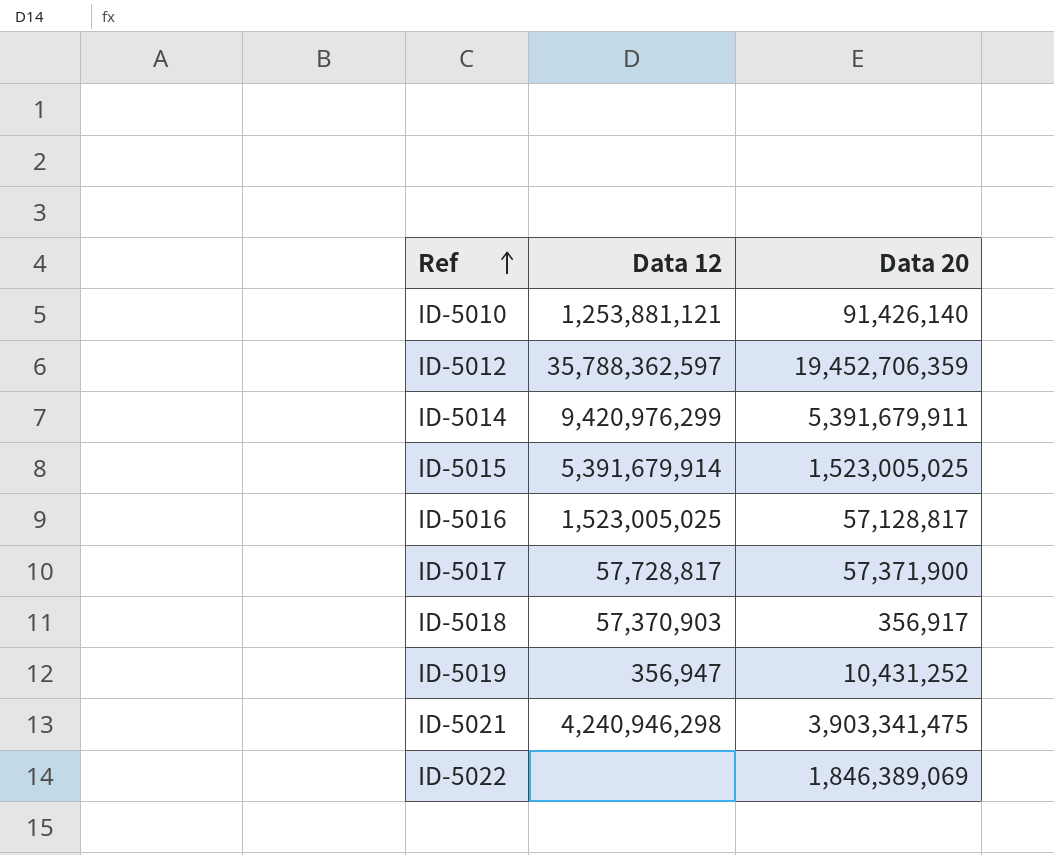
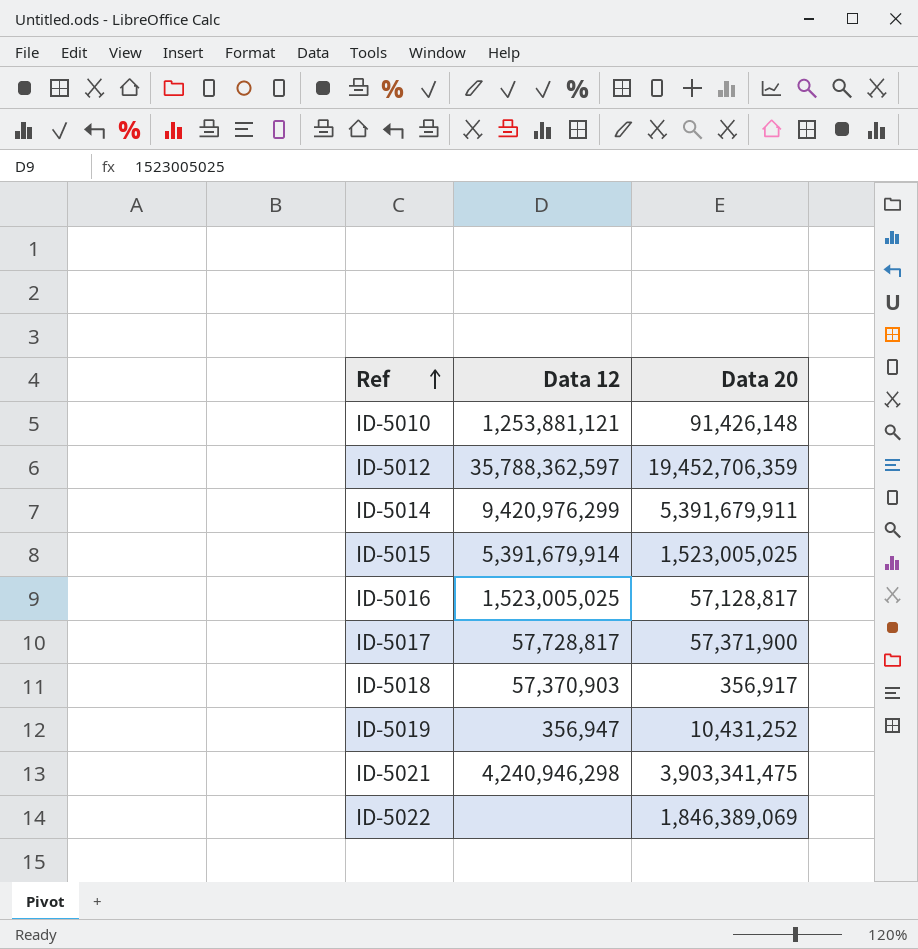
ID-5010 | Data 20: 91,426,140 -> 91,426,148

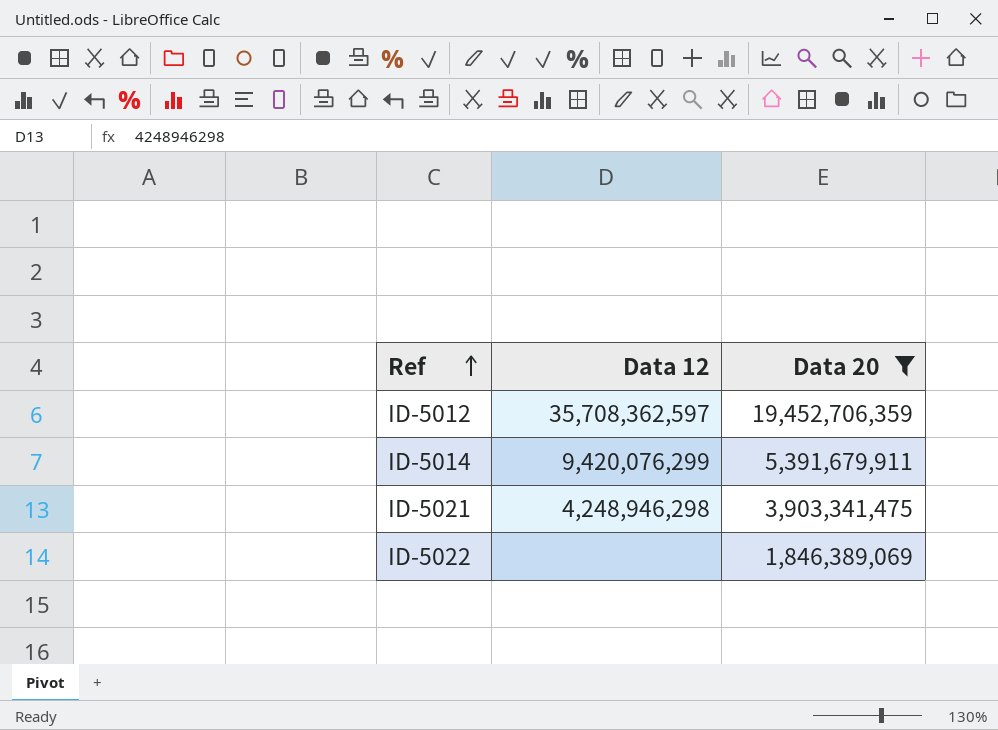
filter: none -> Data 20 >= 1,846,389,069
ID-5012 | Data 12: 35,788,362,597 -> 35,708,362,597
ID-5014 | Data 12: 9,420,976,299 -> 9,420,076,299
ID-5021 | Data 12: 4,240,946,298 -> 4,248,946,298

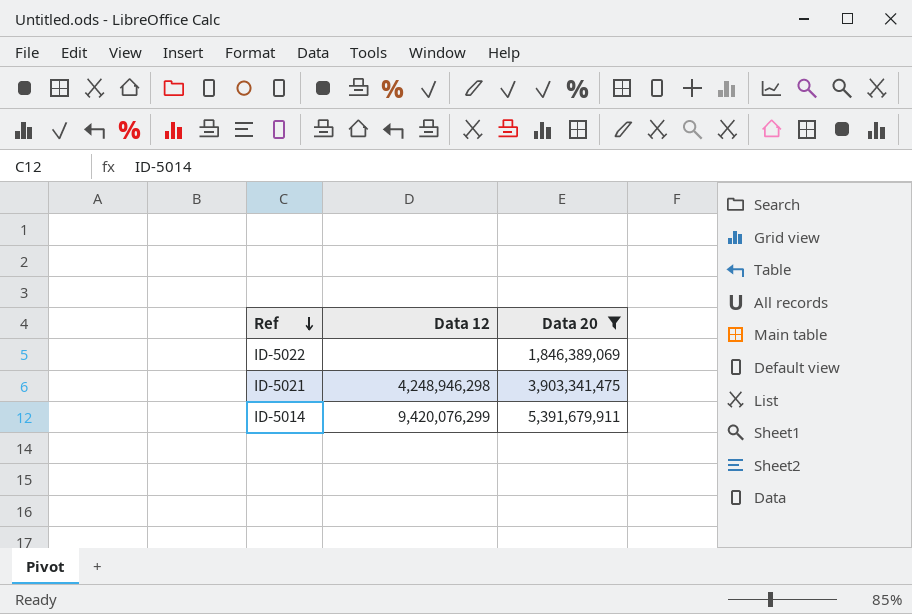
row order: Ref ascending -> Ref descending
row ID-5012: 35,708,362,597 | 19,452,706,359 -> none

